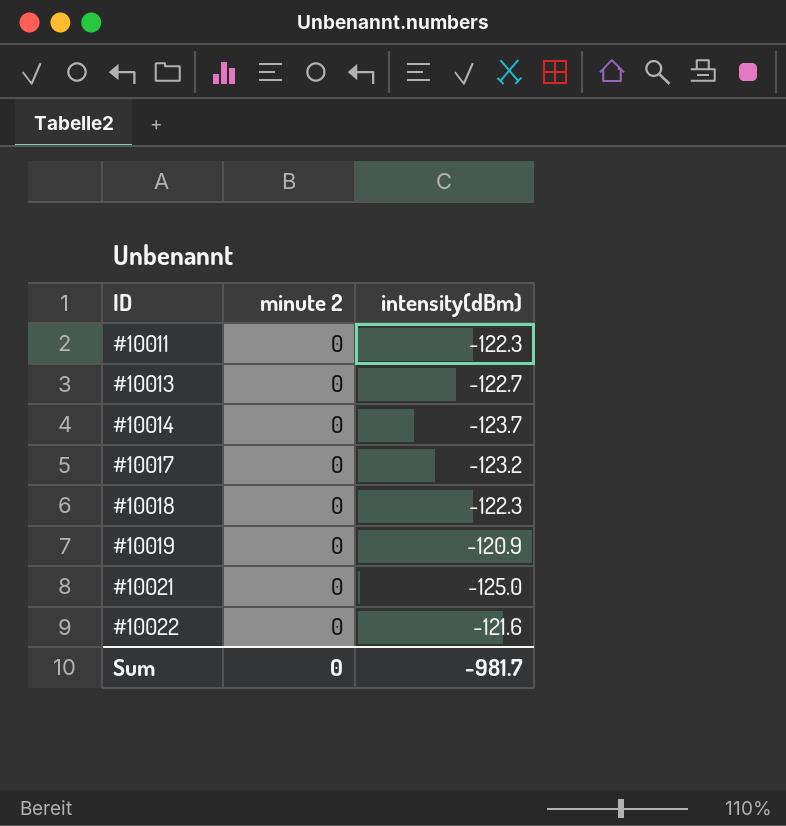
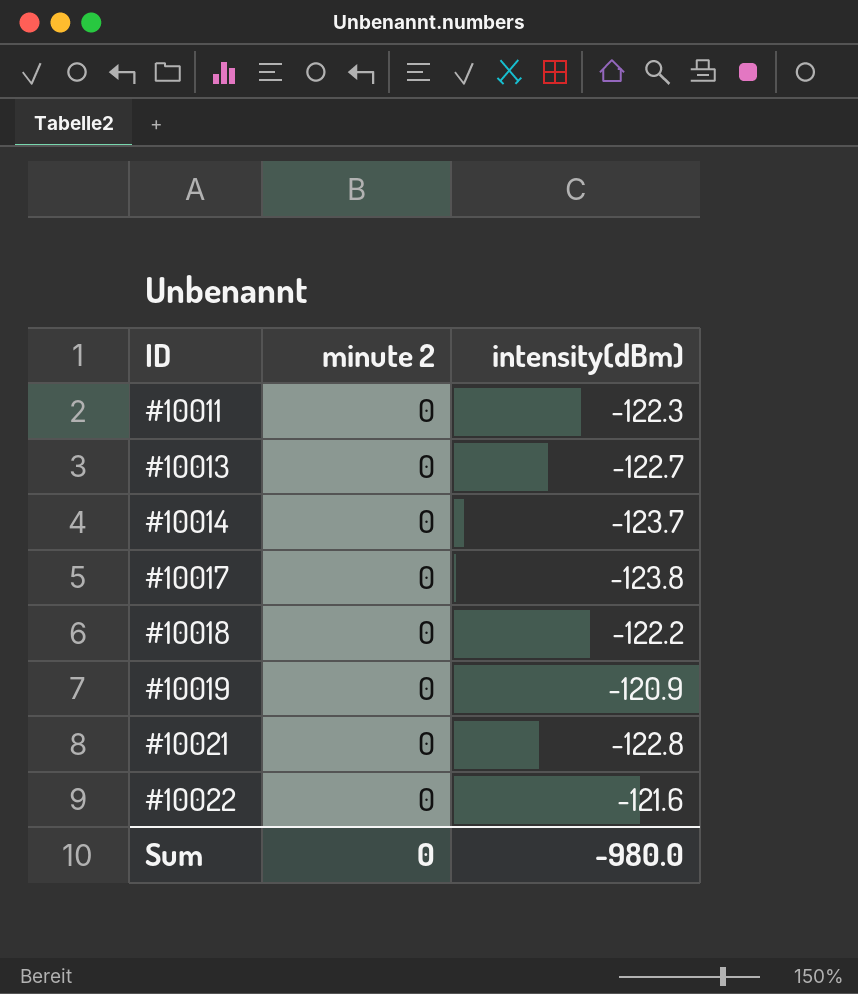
#10017 | intensity(dBm): -123.2 -> -123.8
#10018 | intensity(dBm): -122.3 -> -122.2
#10021 | intensity(dBm): -125.0 -> -122.8
Sum | intensity(dBm): -981.7 -> -980.0

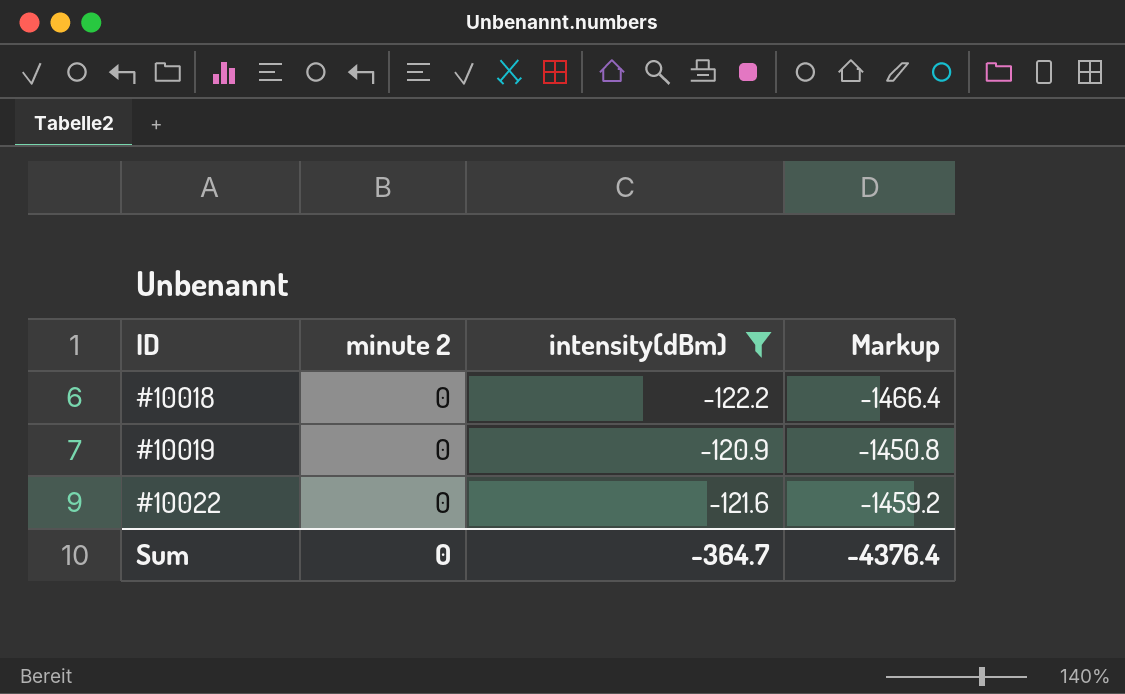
filter: none -> intensity(dBm) >= -122.2
column Markup | formula: none -> [intensity(dBm)] * 12
Sum | intensity(dBm): -980.0 -> -364.7

